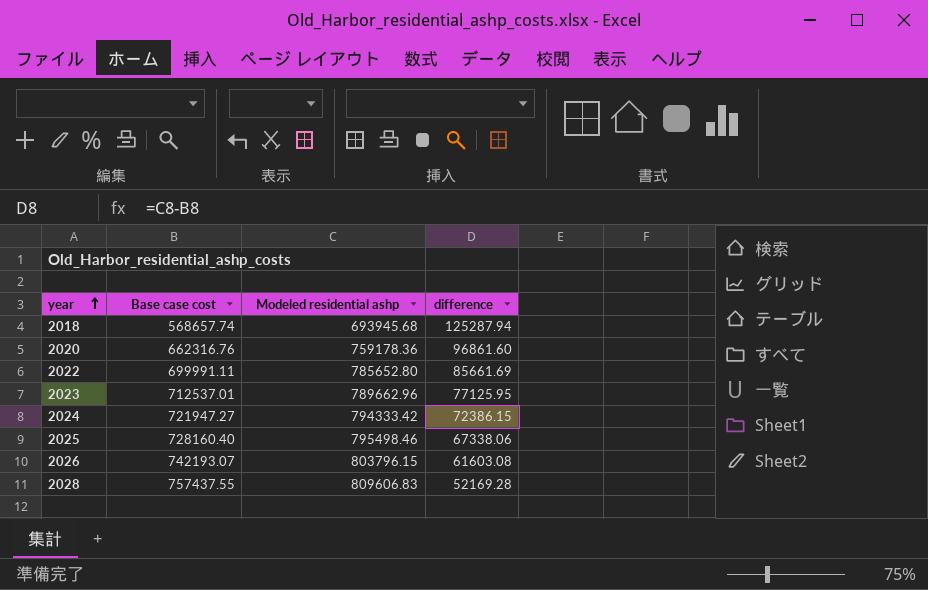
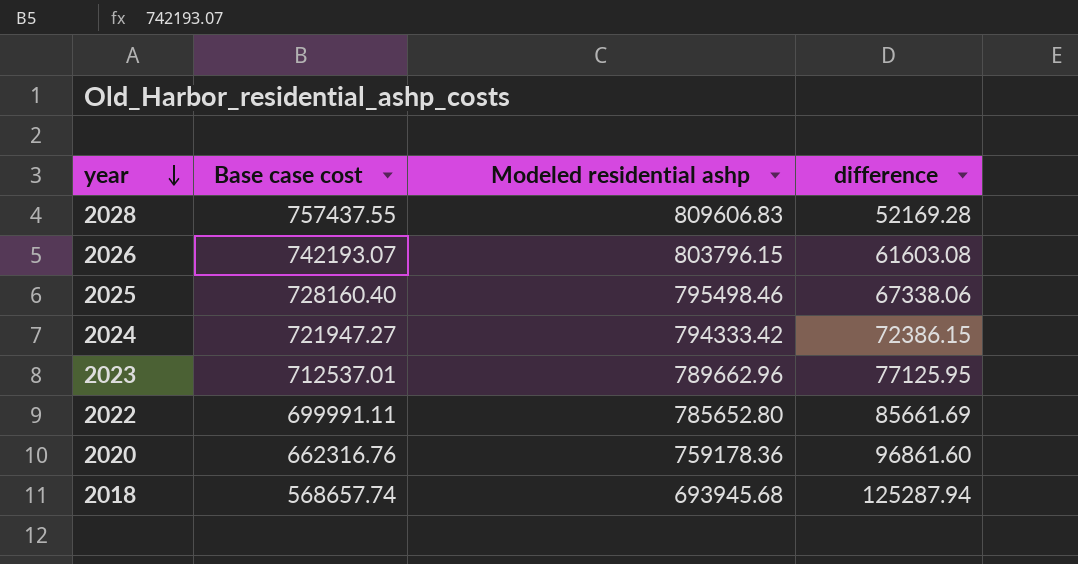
row order: year ascending -> year descending

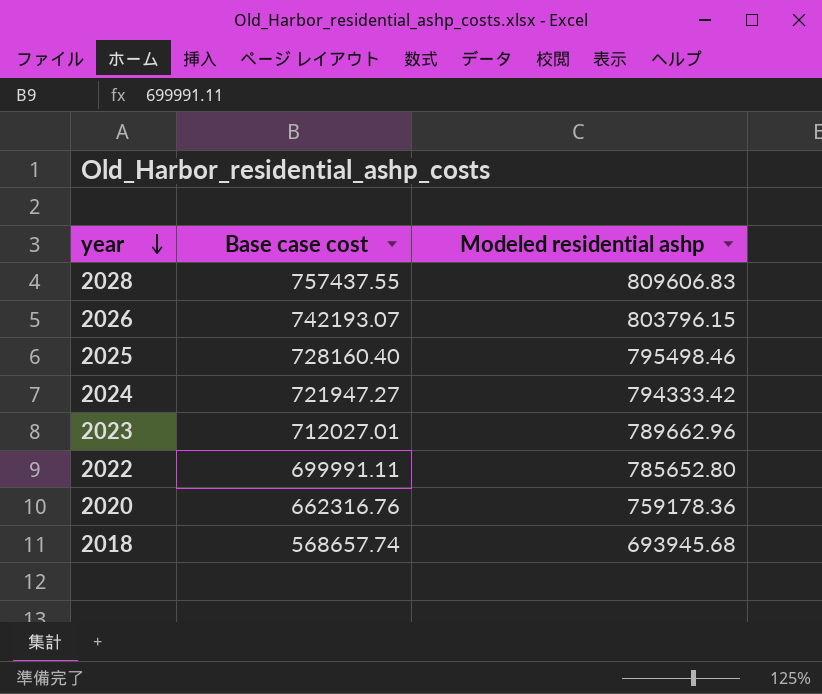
column difference | formula: [Modeled residential ashp] - [Base case cost] -> none
2023 | Base case cost: 712537.01 -> 712027.01

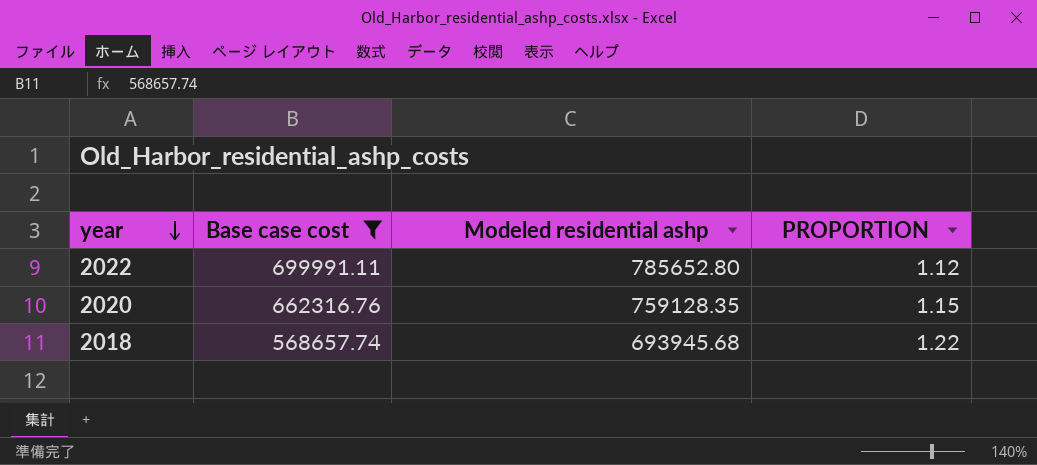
filter: none -> Base case cost <= 699991.11
column PROPORTION | formula: none -> [Modeled residential ashp] / [Base case cost]
2020 | Modeled residential ashp: 759178.36 -> 759128.35

